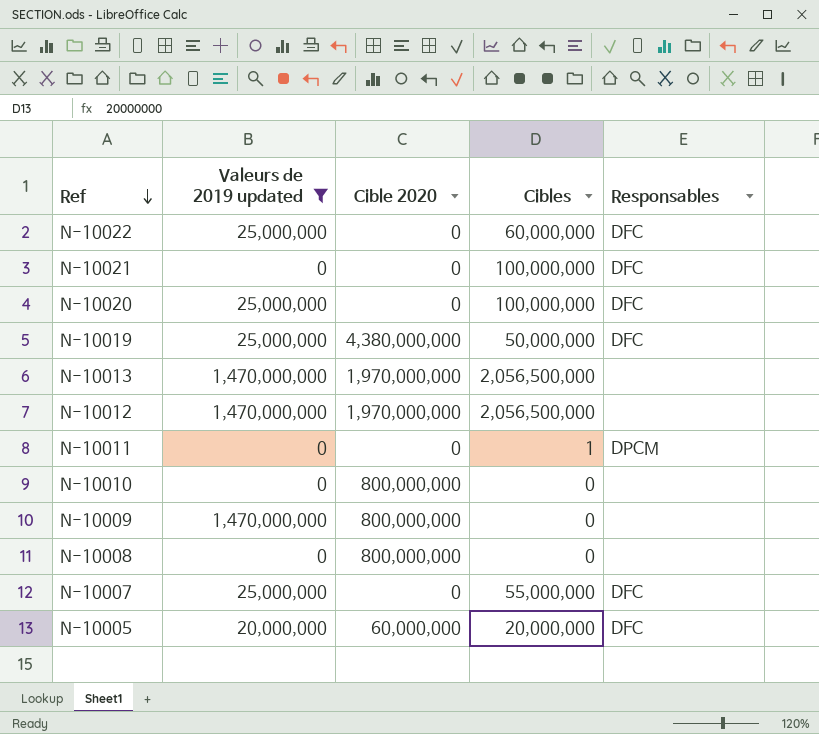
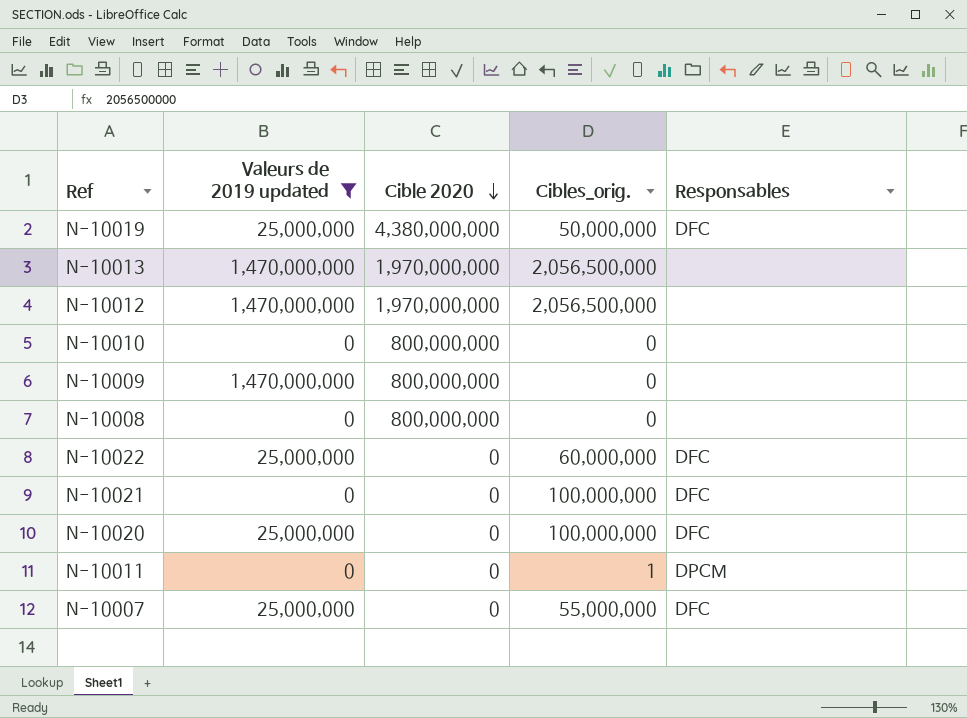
row order: Ref descending -> Cible 2020 descending
column name: Cibles -> Cibles_orig.
row N-10005: 20,000,000 | 60,000,000 | 20,000,000 | DFC -> none

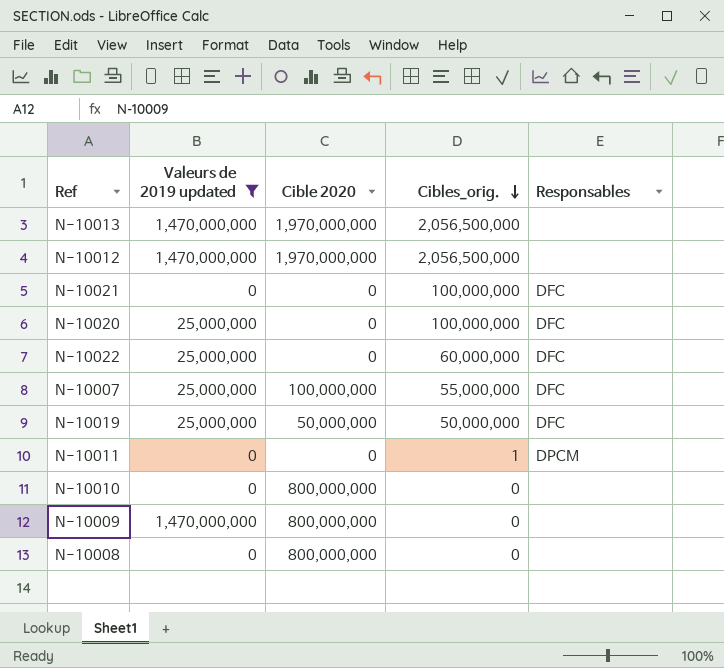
row order: Cible 2020 descending -> Cibles_orig. descending
N-10007 | Cible 2020: 0 -> 100,000,000
N-10019 | Cible 2020: 4,380,000,000 -> 50,000,000

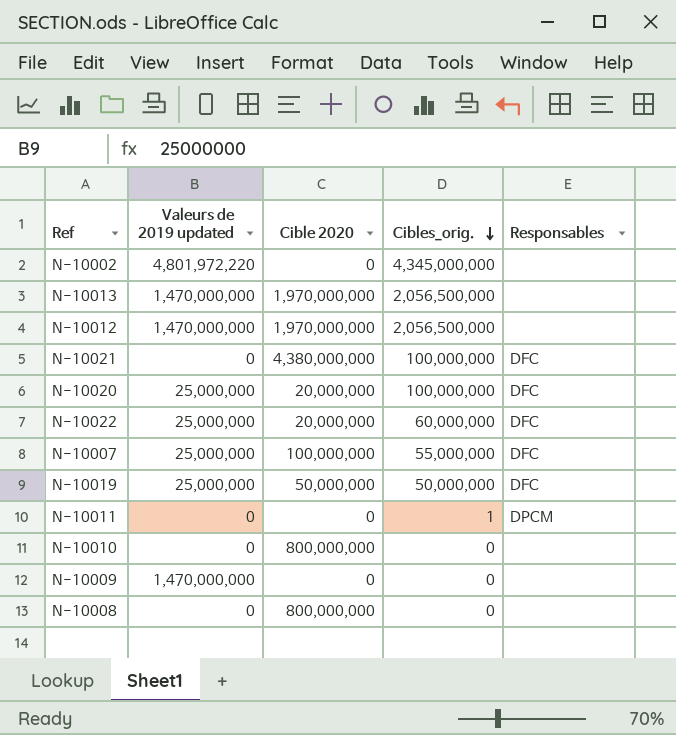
filter: Valeurs de 2019 updated != 4,801,972,220 -> none
N-10021 | Cible 2020: 0 -> 4,380,000,000
N-10020 | Cible 2020: 0 -> 20,000,000
N-10022 | Cible 2020: 0 -> 20,000,000
N-10009 | Cible 2020: 800,000,000 -> 0

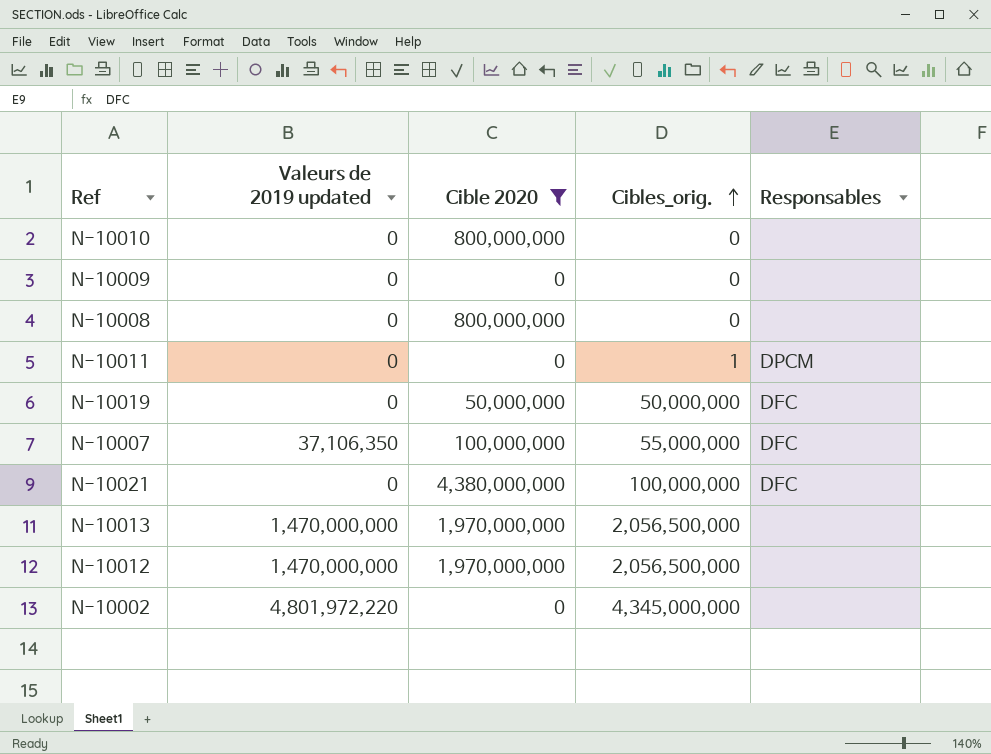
filter: none -> Cible 2020 != 20,000,000
row order: Cibles_orig. descending -> Cibles_orig. ascending
N-10009 | Valeurs de 2019 updated: 1,470,000,000 -> 0
N-10019 | Valeurs de 2019 updated: 25,000,000 -> 0
N-10007 | Valeurs de 2019 updated: 25,000,000 -> 37,106,350

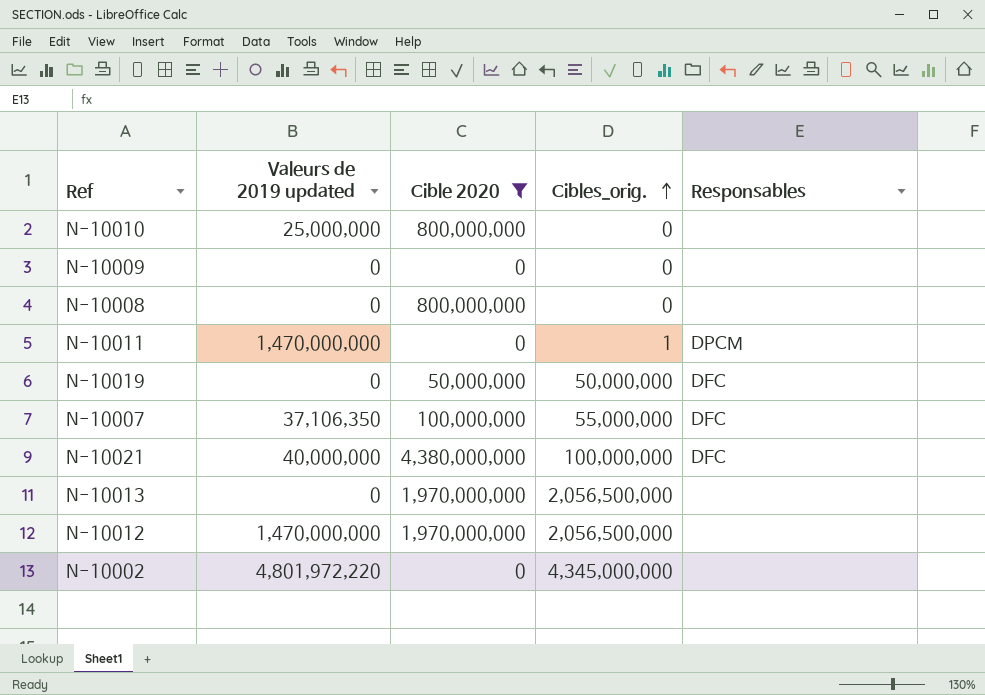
N-10010 | Valeurs de 2019 updated: 0 -> 25,000,000
N-10011 | Valeurs de 2019 updated: 0 -> 1,470,000,000
N-10021 | Valeurs de 2019 updated: 0 -> 40,000,000
N-10013 | Valeurs de 2019 updated: 1,470,000,000 -> 0

